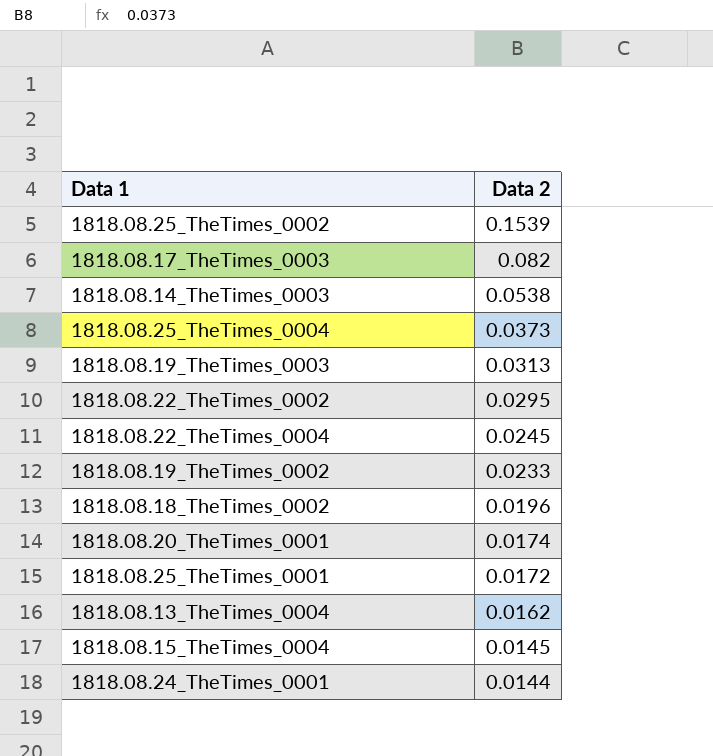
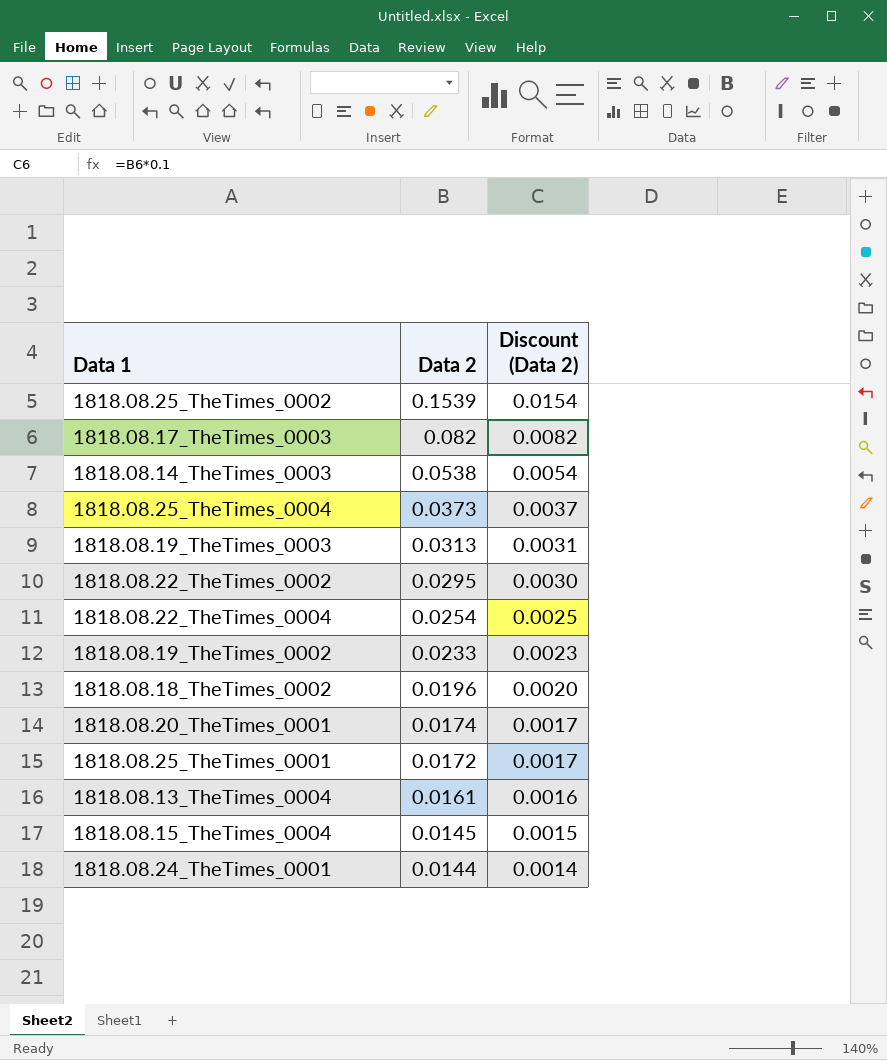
column Discount (Data 2) | formula: none -> [Data 2] * 0.1
1818.08.22_TheTimes_0004 | Data 2: 0.0245 -> 0.0254
1818.08.13_TheTimes_0004 | Data 2: 0.0162 -> 0.0161

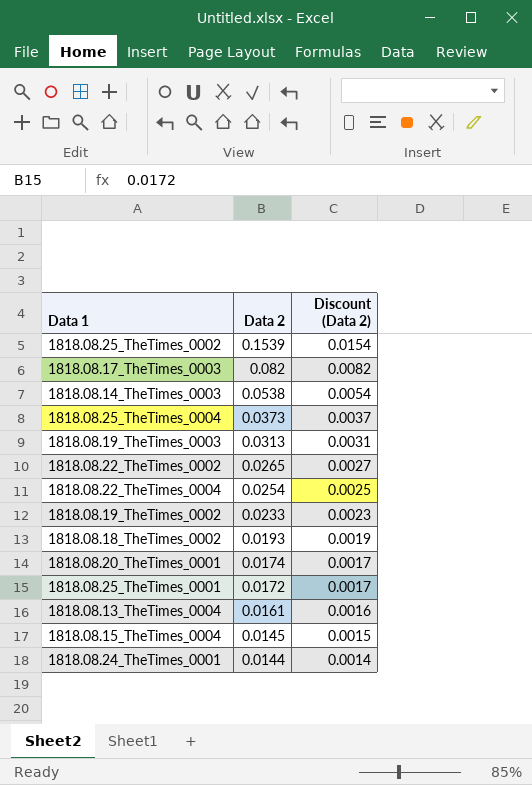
1818.08.22_TheTimes_0002 | Data 2: 0.0295 -> 0.0265
1818.08.22_TheTimes_0002 | Discount (Data 2): 0.0030 -> 0.0027
1818.08.18_TheTimes_0002 | Data 2: 0.0196 -> 0.0193
1818.08.18_TheTimes_0002 | Discount (Data 2): 0.0020 -> 0.0019

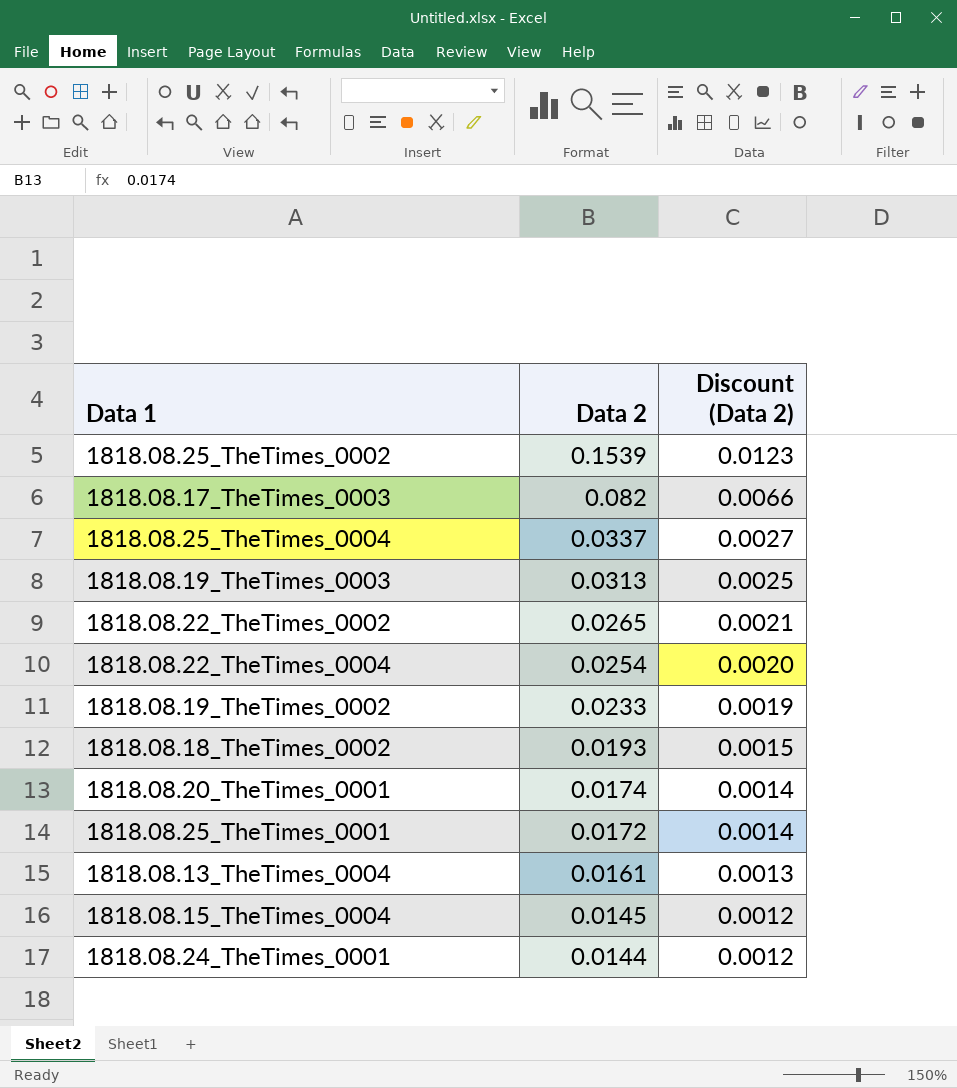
column Discount (Data 2) | formula: [Data 2] * 0.1 -> [Data 2] * 0.08
row 1818.08.14_TheTimes_0003: 0.0538 | 0.0054 -> none
1818.08.25_TheTimes_0004 | Data 2: 0.0373 -> 0.0337

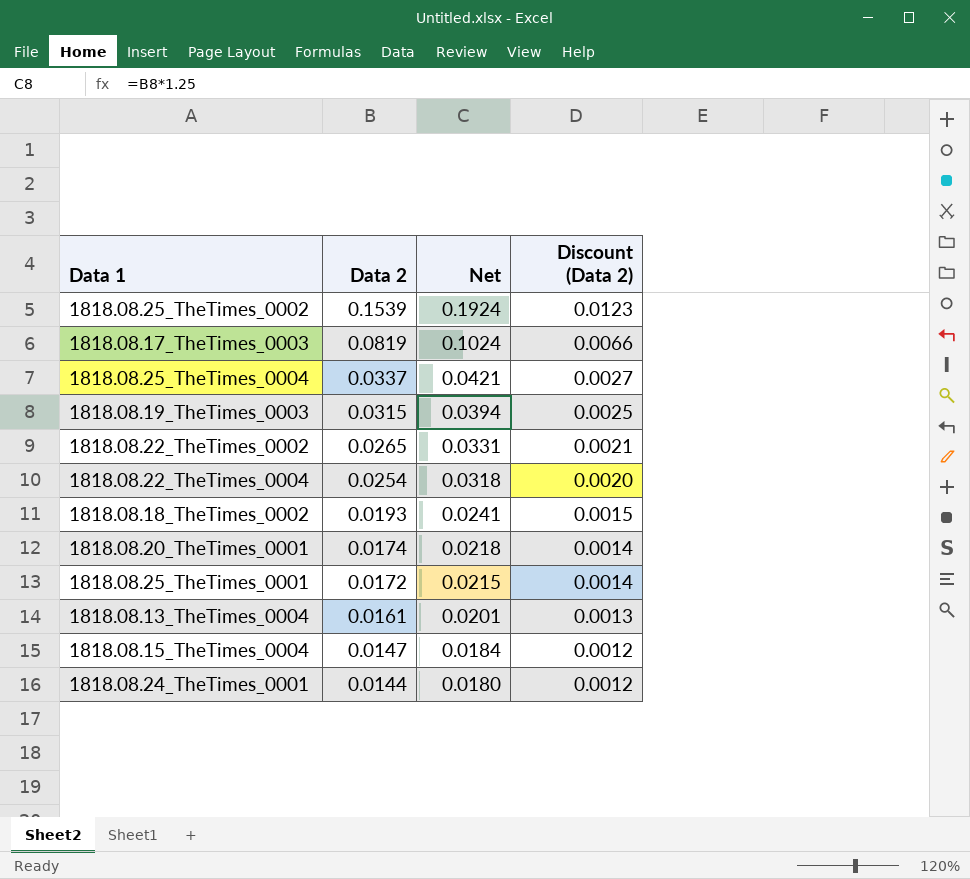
column Net | formula: none -> [Data 2] * 1.25
row 1818.08.19_TheTimes_0002: 0.0233 | 0.0019 -> none
1818.08.17_TheTimes_0003 | Data 2: 0.082 -> 0.0819
1818.08.19_TheTimes_0003 | Data 2: 0.0313 -> 0.0315
1818.08.15_TheTimes_0004 | Data 2: 0.0145 -> 0.0147

